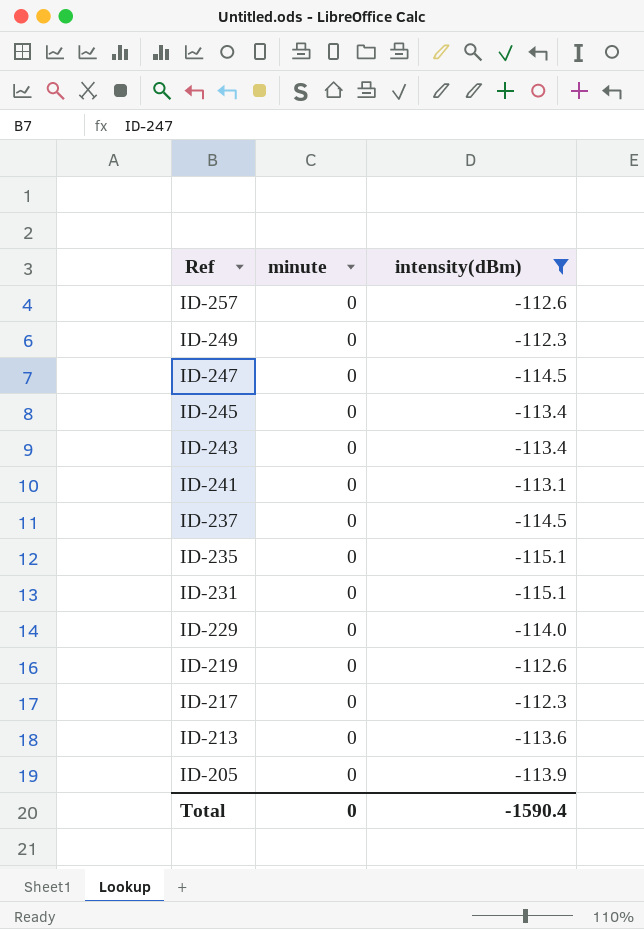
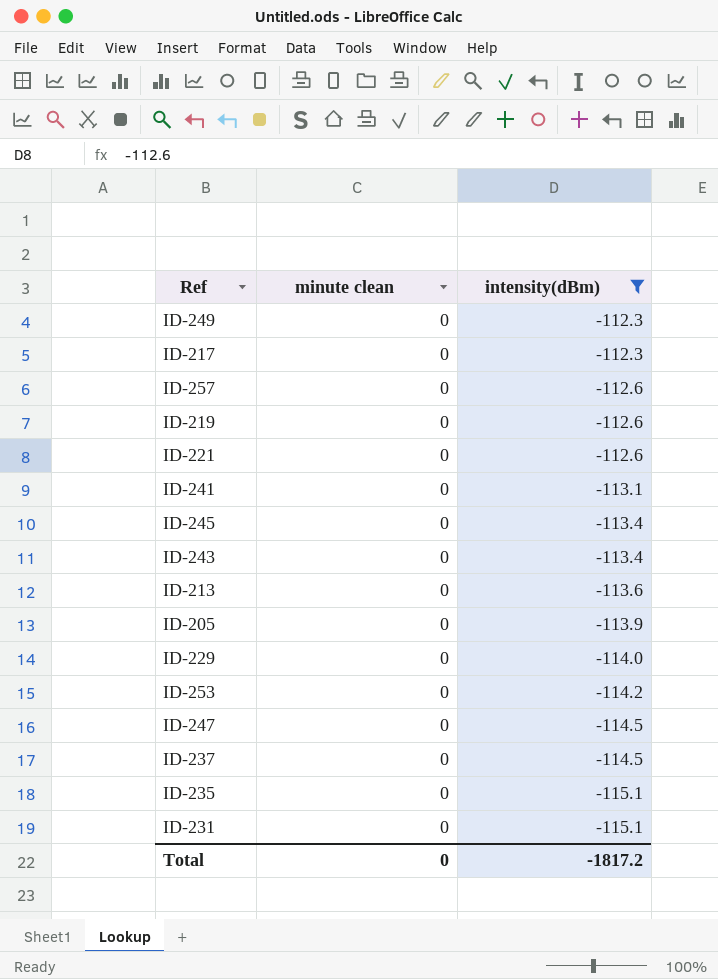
row order: Ref descending -> intensity(dBm) descending
column name: minute -> minute clean
row ID-221: none -> 0 | -112.6
row ID-253: none -> 0 | -114.2
Total | intensity(dBm): -1590.4 -> -1817.2

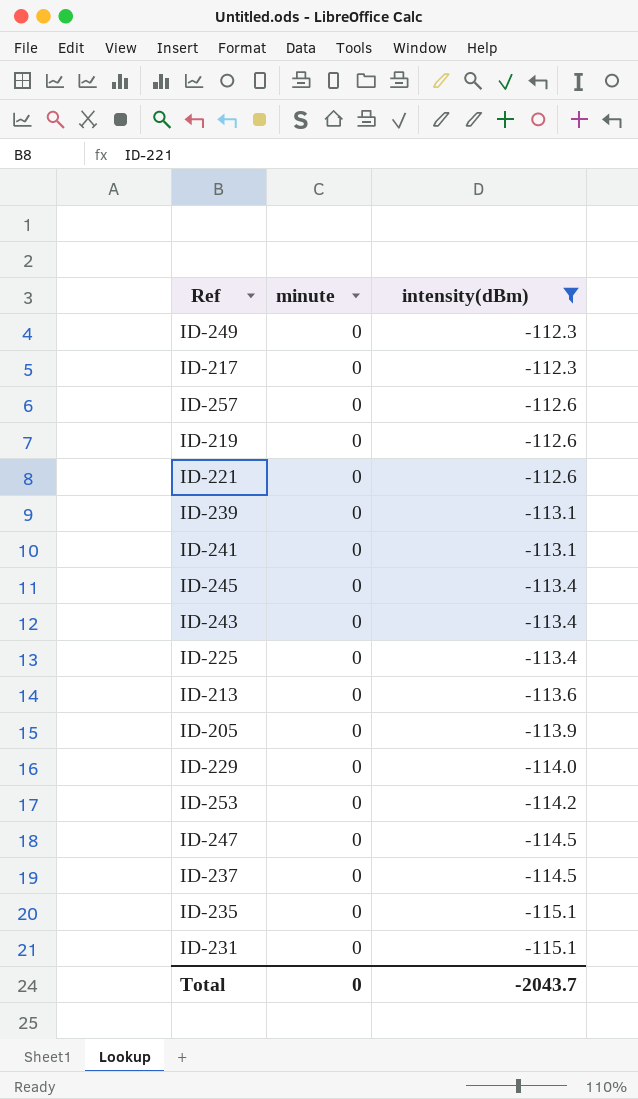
column name: minute clean -> minute
row ID-239: none -> 0 | -113.1
row ID-225: none -> 0 | -113.4
Total | intensity(dBm): -1817.2 -> -2043.7

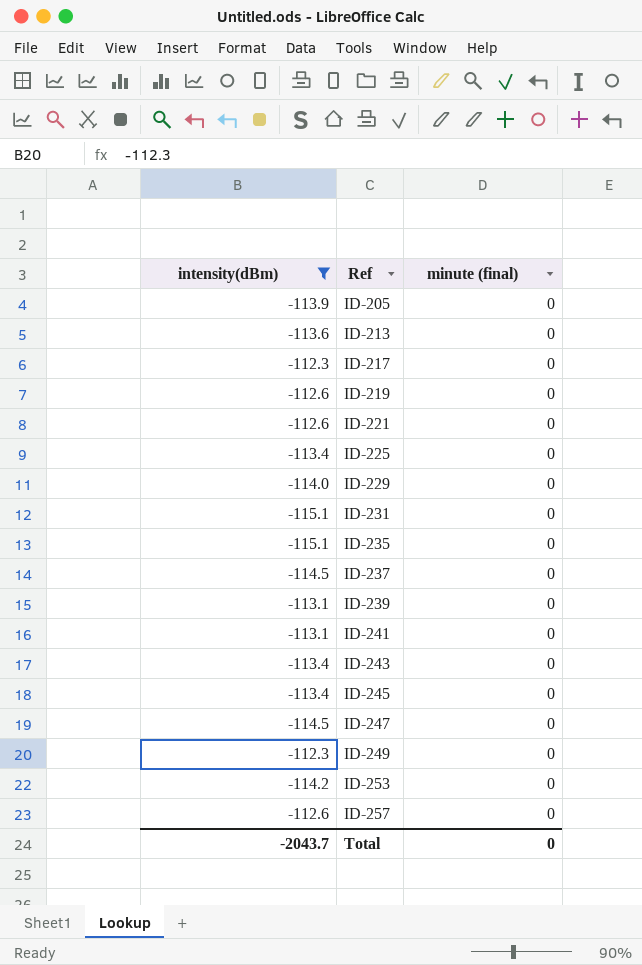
row order: intensity(dBm) descending -> Ref ascending
column intensity(dBm) | position: 3 -> 1
column name: minute -> minute (final)

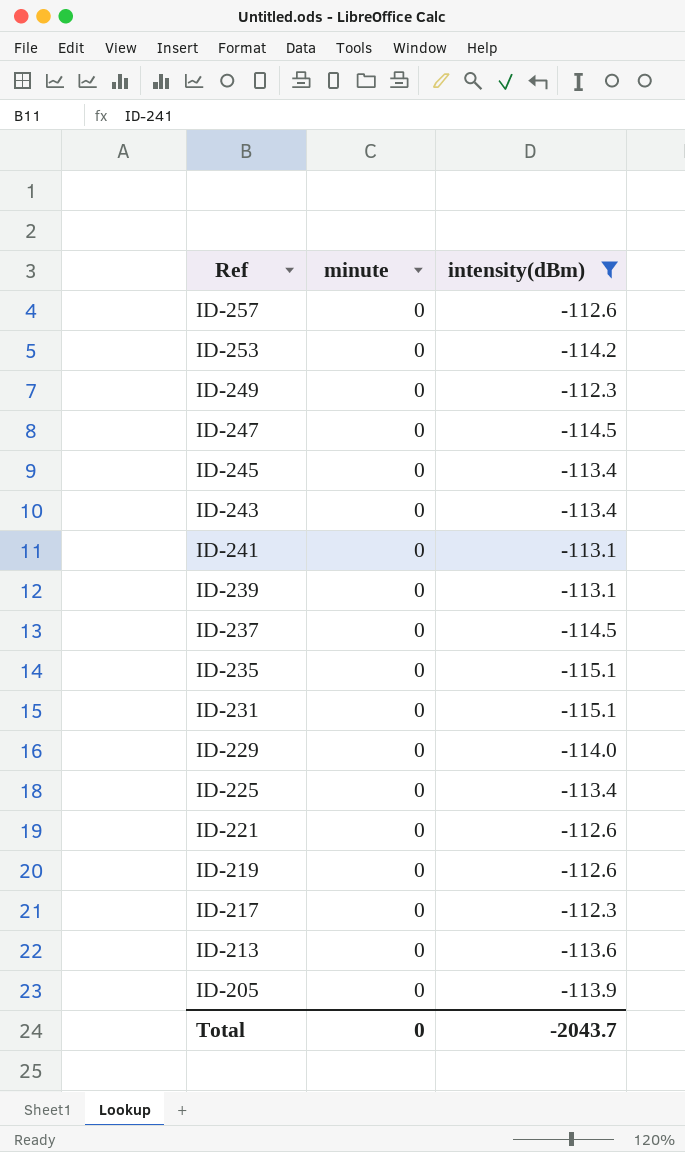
row order: Ref ascending -> Ref descending
column name: minute (final) -> minute
column intensity(dBm) | position: 1 -> 3

